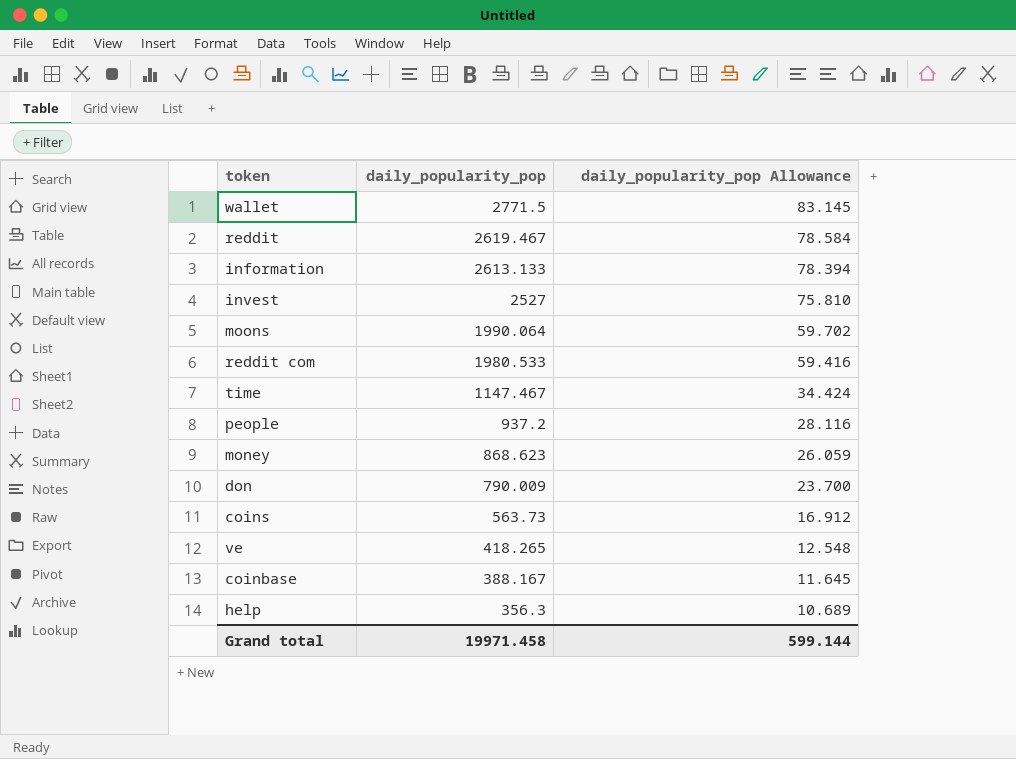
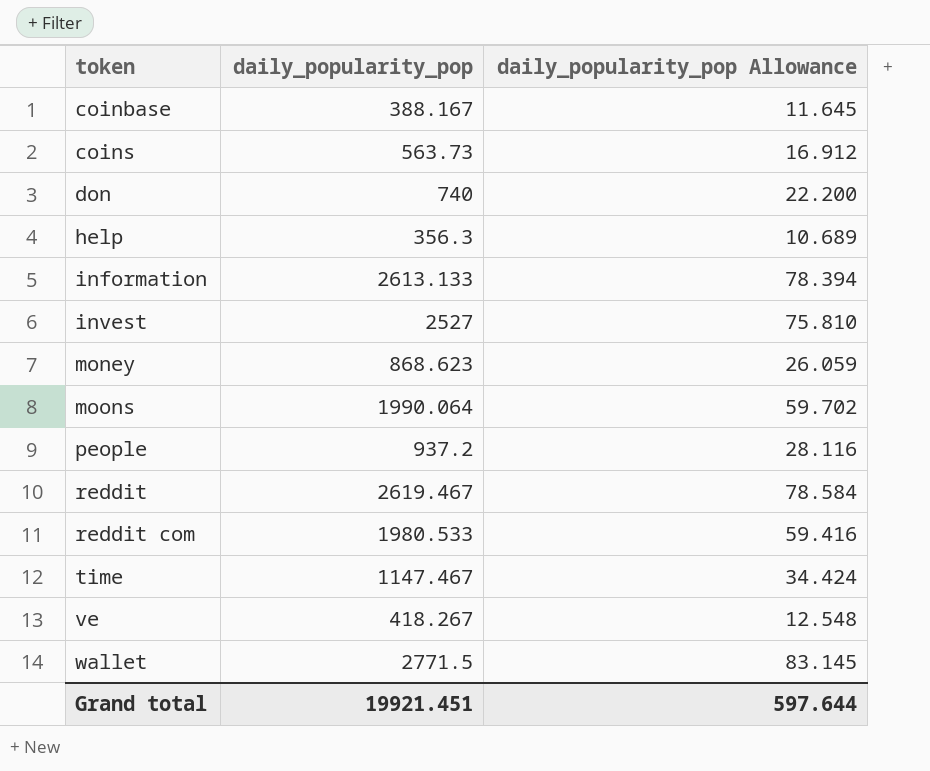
row order: daily_popularity_pop descending -> token ascending
don | daily_popularity_pop: 790.009 -> 740
don | daily_popularity_pop Allowance: 23.700 -> 22.200
ve | daily_popularity_pop: 418.265 -> 418.267
Grand total | daily_popularity_pop: 19971.458 -> 19921.451
Grand total | daily_popularity_pop Allowance: 599.144 -> 597.644

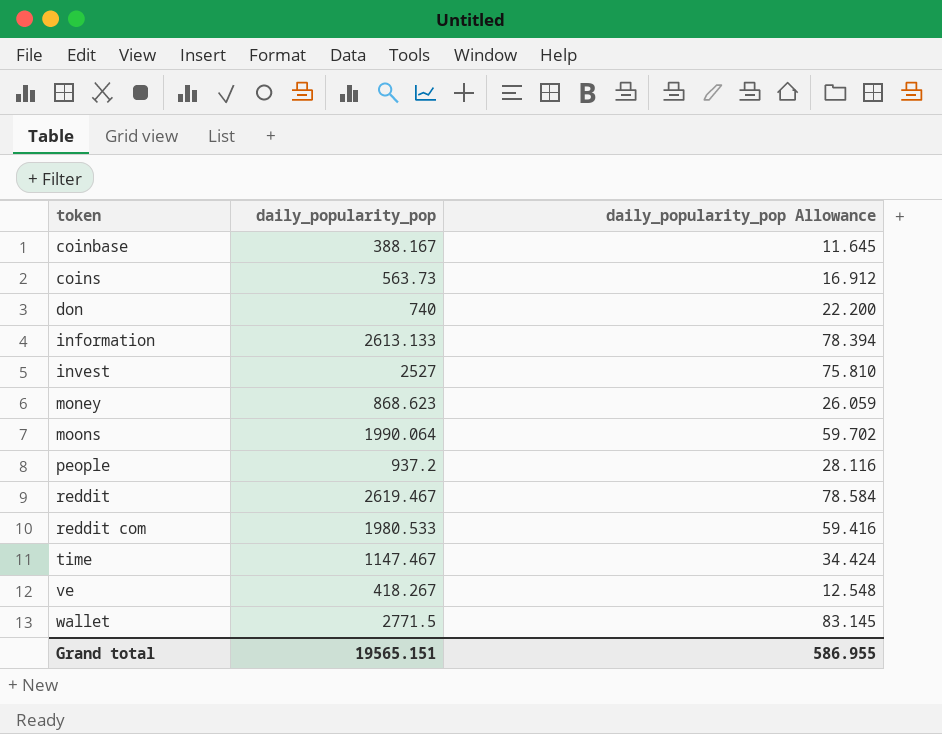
row help: 356.3 | 10.689 -> none
Grand total | daily_popularity_pop: 19921.451 -> 19565.151
Grand total | daily_popularity_pop Allowance: 597.644 -> 586.955

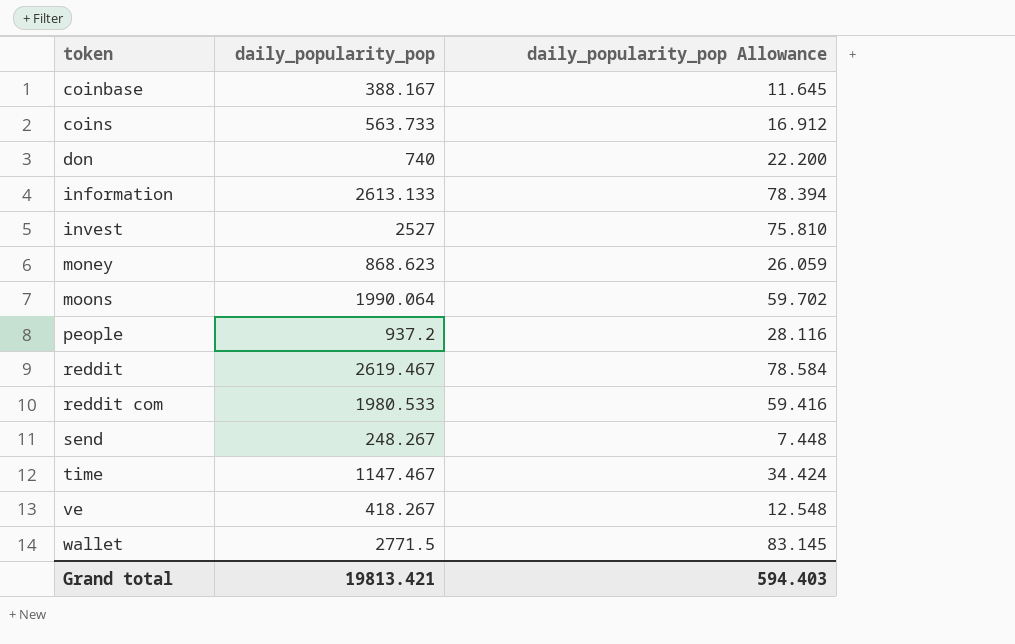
coins | daily_popularity_pop: 563.73 -> 563.733
row send: none -> 248.267 | 7.448
Grand total | daily_popularity_pop: 19565.151 -> 19813.421
Grand total | daily_popularity_pop Allowance: 586.955 -> 594.403

